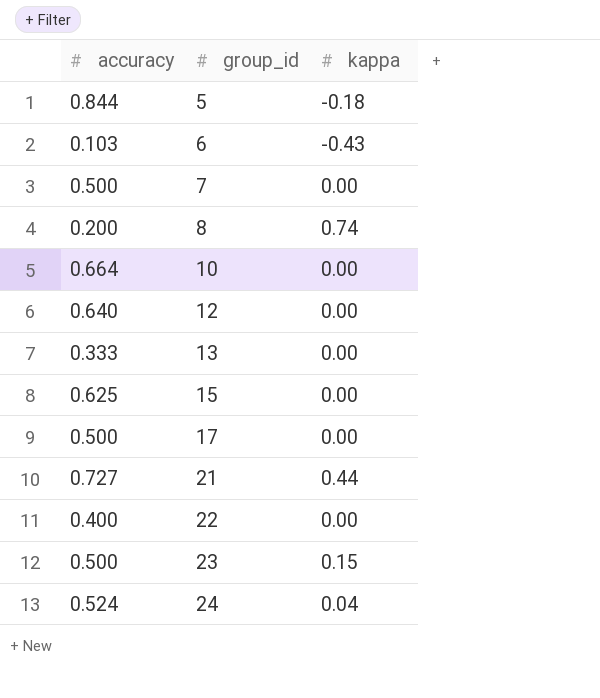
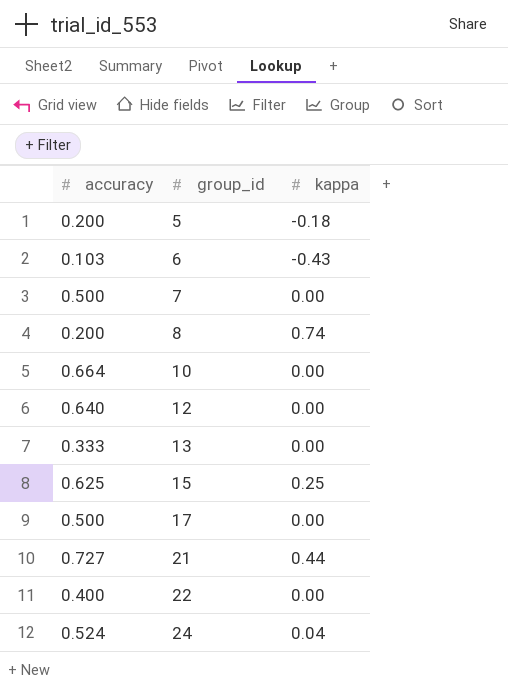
row 23: 0.500 | 0.15 -> none
5 | accuracy: 0.844 -> 0.200
15 | kappa: 0.00 -> 0.25

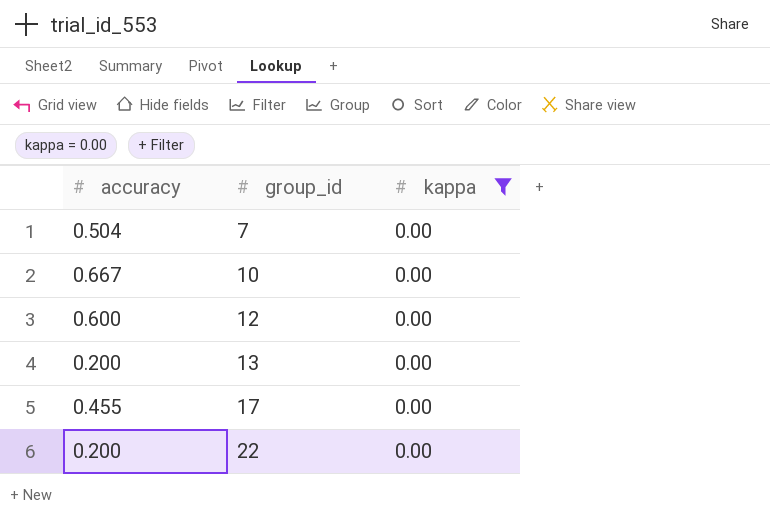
filter: none -> kappa = 0.00
7 | accuracy: 0.500 -> 0.504
10 | accuracy: 0.664 -> 0.667
12 | accuracy: 0.640 -> 0.600
13 | accuracy: 0.333 -> 0.200
17 | accuracy: 0.500 -> 0.455
22 | accuracy: 0.400 -> 0.200

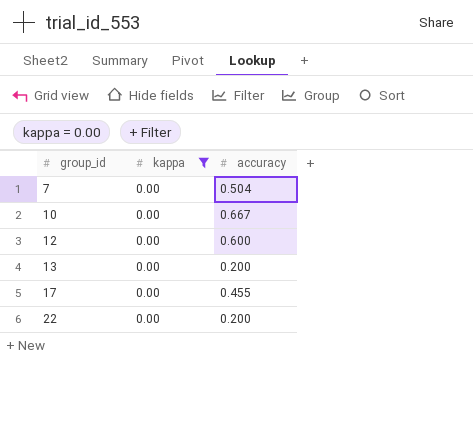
column accuracy | position: 1 -> 3

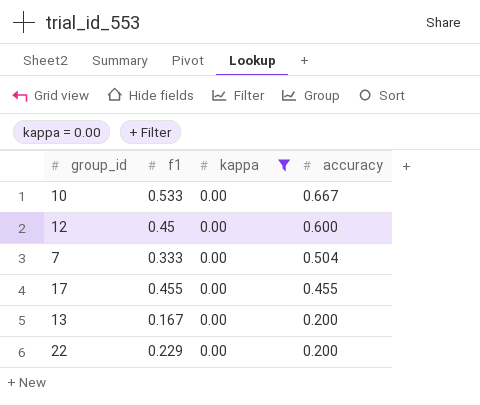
row order: group_id ascending -> accuracy descending
column f1 | position: none -> 2

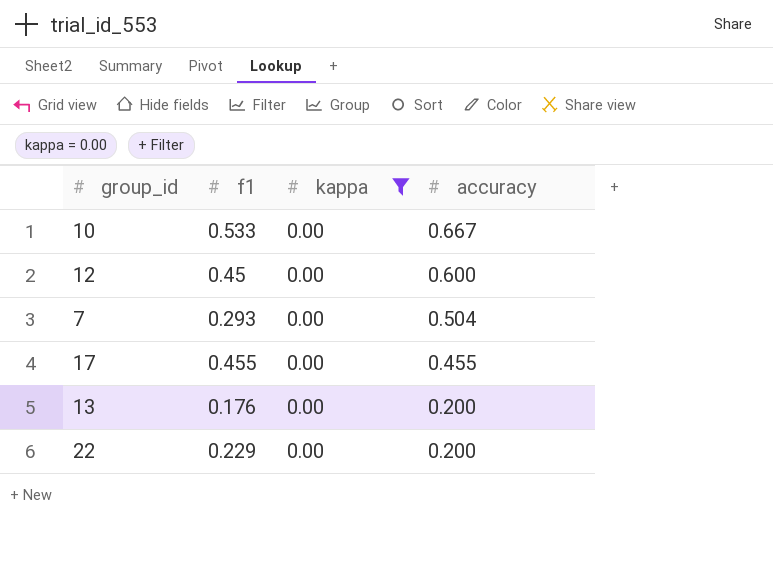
7 | f1: 0.333 -> 0.293
13 | f1: 0.167 -> 0.176

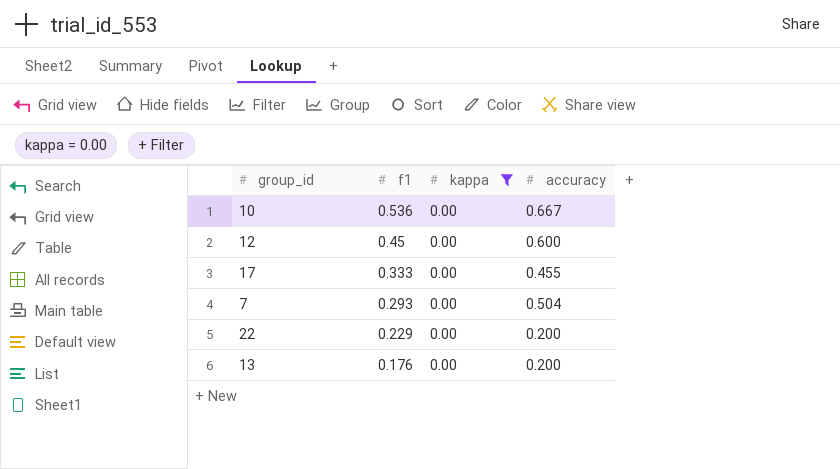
row order: accuracy descending -> f1 descending
10 | f1: 0.533 -> 0.536
17 | f1: 0.455 -> 0.333

